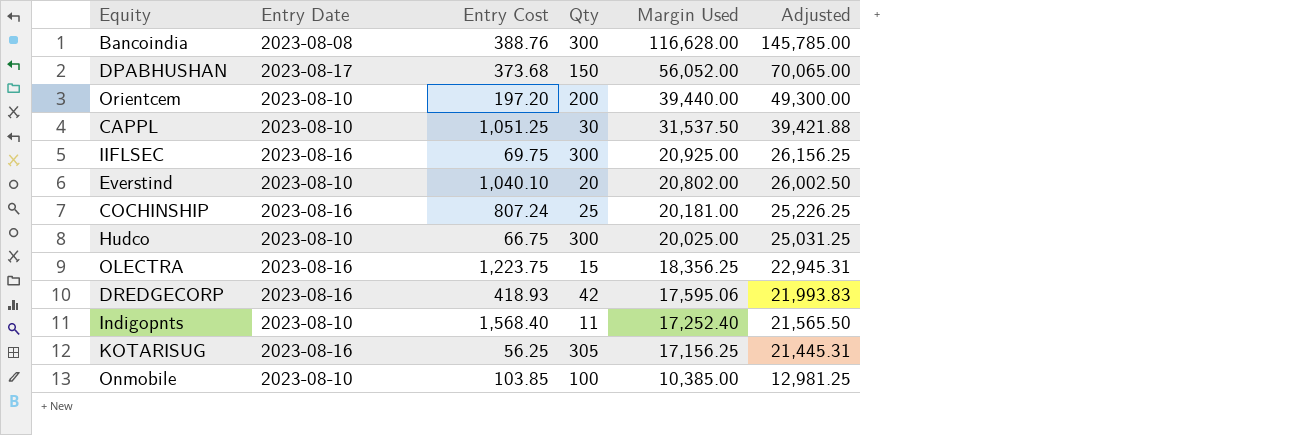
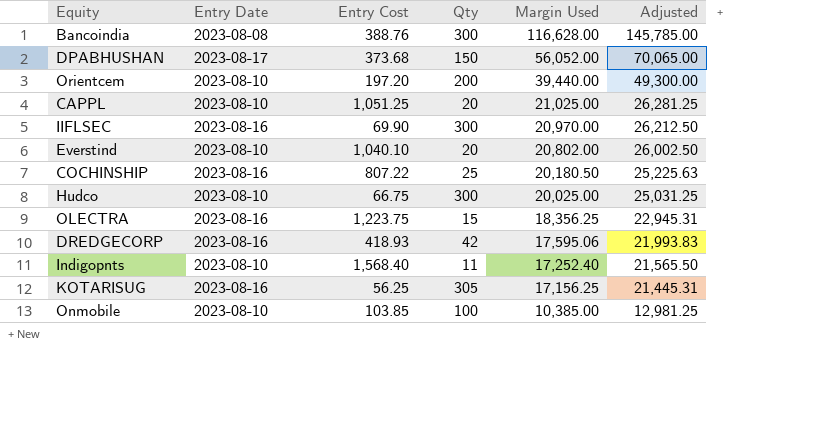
CAPPL | Qty: 30 -> 20
CAPPL | Margin Used: 31,537.50 -> 21,025.00
CAPPL | Adjusted: 39,421.88 -> 26,281.25
IIFLSEC | Entry Cost: 69.75 -> 69.90
IIFLSEC | Margin Used: 20,925.00 -> 20,970.00
IIFLSEC | Adjusted: 26,156.25 -> 26,212.50
COCHINSHIP | Entry Cost: 807.24 -> 807.22
COCHINSHIP | Margin Used: 20,181.00 -> 20,180.50
COCHINSHIP | Adjusted: 25,226.25 -> 25,225.63

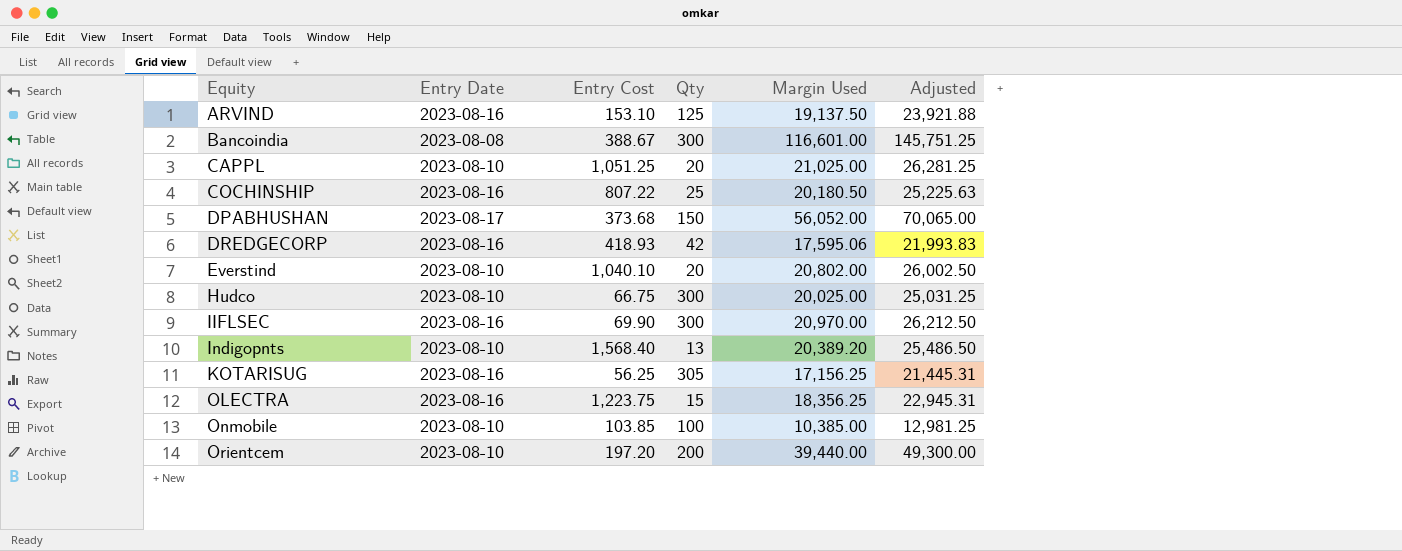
row order: Margin Used descending -> Equity ascending
row ARVIND: none -> 2023-08-16 | 153.10 | 125 | 19,137.50 | 23,921.88
Bancoindia | Entry Cost: 388.76 -> 388.67
Bancoindia | Margin Used: 116,628.00 -> 116,601.00
Bancoindia | Adjusted: 145,785.00 -> 145,751.25
Indigopnts | Qty: 11 -> 13
Indigopnts | Margin Used: 17,252.40 -> 20,389.20
Indigopnts | Adjusted: 21,565.50 -> 25,486.50

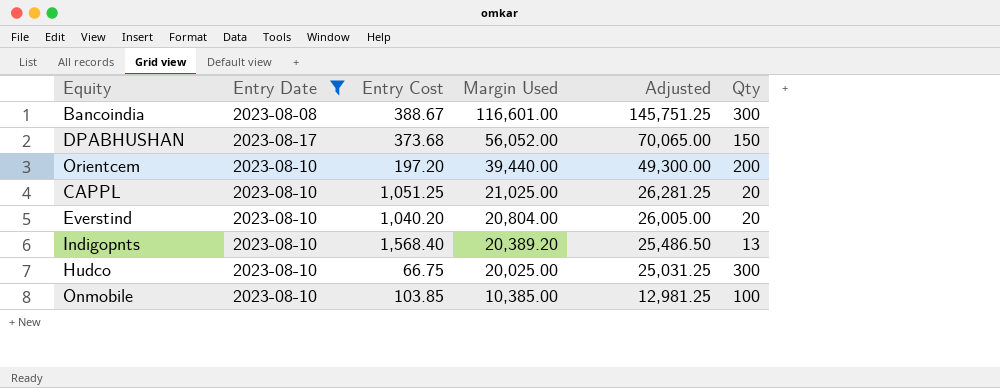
filter: none -> Entry Date != 2023-08-16
row order: Equity ascending -> Margin Used descending
column Qty | position: 4 -> 6
Everstind | Entry Cost: 1,040.10 -> 1,040.20
Everstind | Margin Used: 20,802.00 -> 20,804.00
Everstind | Adjusted: 26,002.50 -> 26,005.00

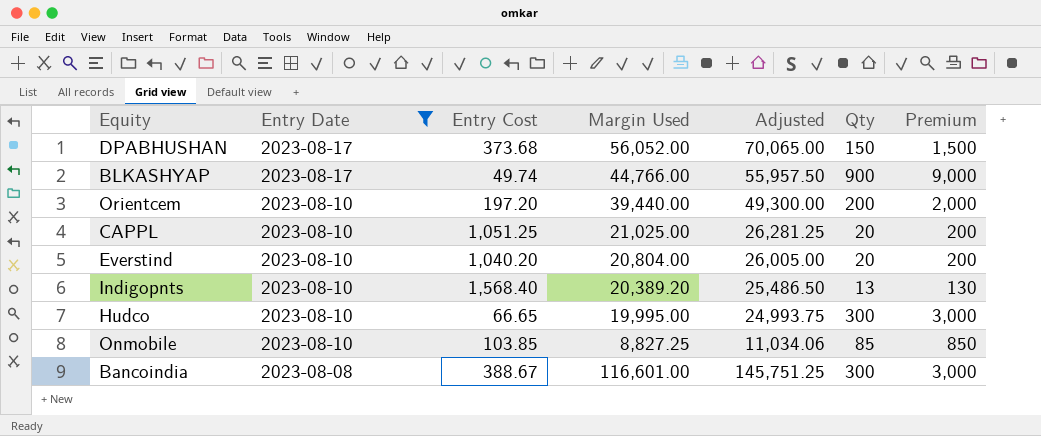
row order: Margin Used descending -> Entry Date descending
column Premium | formula: none -> [Qty] * 10
row BLKASHYAP: none -> 2023-08-17 | 49.74 | 44,766.00 | 55,957.50 | 900 | 9,000
Hudco | Entry Cost: 66.75 -> 66.65
Hudco | Margin Used: 20,025.00 -> 19,995.00
Hudco | Adjusted: 25,031.25 -> 24,993.75
Onmobile | Margin Used: 10,385.00 -> 8,827.25
Onmobile | Adjusted: 12,981.25 -> 11,034.06
Onmobile | Qty: 100 -> 85

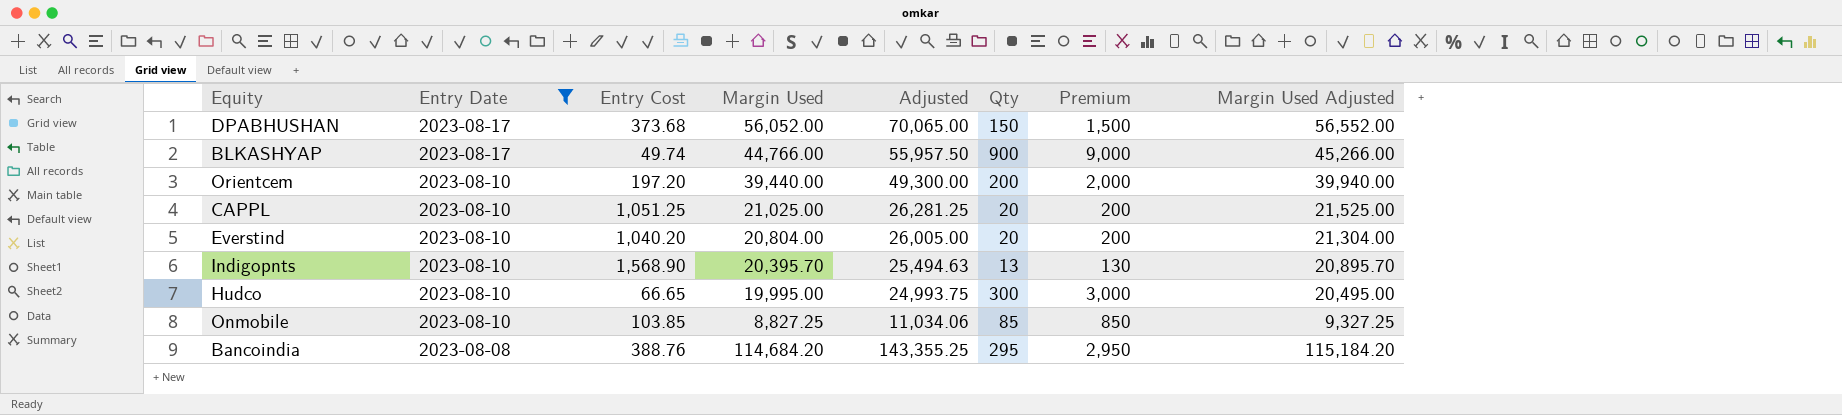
column Margin Used Adjusted | formula: none -> [Margin Used] + 500
Indigopnts | Entry Cost: 1,568.40 -> 1,568.90
Indigopnts | Margin Used: 20,389.20 -> 20,395.70
Indigopnts | Adjusted: 25,486.50 -> 25,494.63
Bancoindia | Entry Cost: 388.67 -> 388.76
Bancoindia | Margin Used: 116,601.00 -> 114,684.20
Bancoindia | Adjusted: 145,751.25 -> 143,355.25
Bancoindia | Qty: 300 -> 295
Bancoindia | Premium: 3,000 -> 2,950

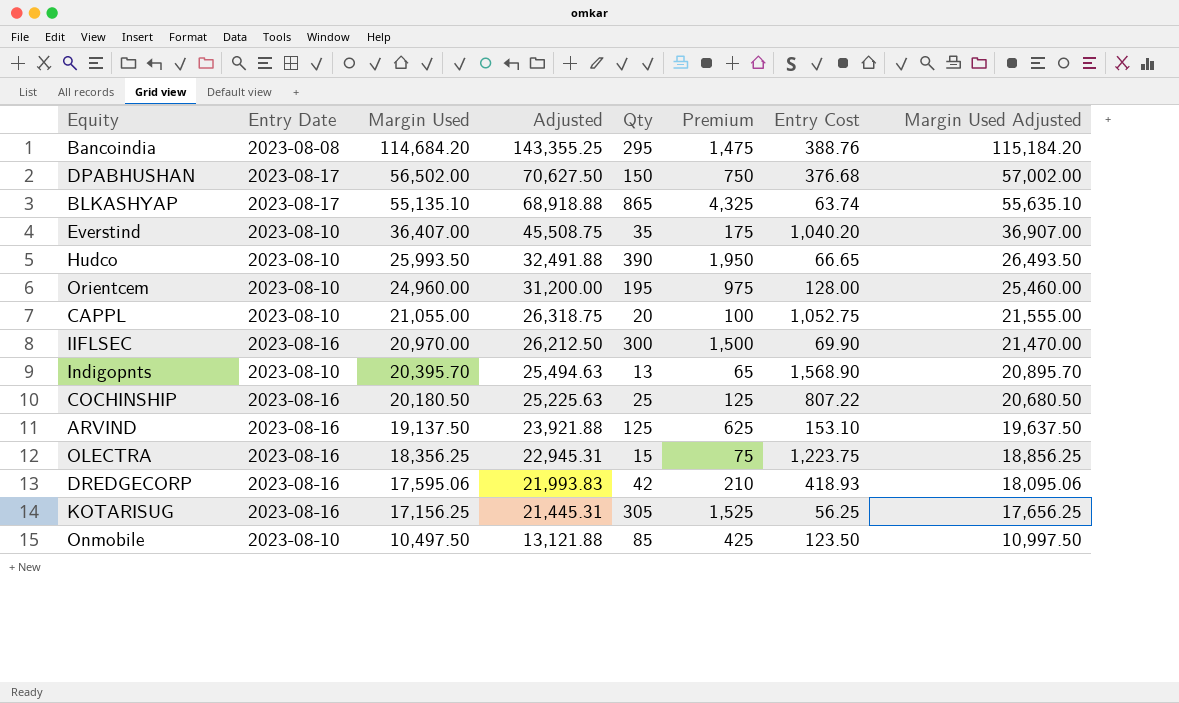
filter: Entry Date != 2023-08-16 -> none
row order: Entry Date descending -> Margin Used descending
column Premium | formula: [Qty] * 10 -> [Qty] * 5
column Entry Cost | position: 3 -> 7
DPABHUSHAN | Margin Used: 56,052.00 -> 56,502.00
DPABHUSHAN | Adjusted: 70,065.00 -> 70,627.50
DPABHUSHAN | Entry Cost: 373.68 -> 376.68
DPABHUSHAN | Margin Used Adjusted: 56,552.00 -> 57,002.00
BLKASHYAP | Margin Used: 44,766.00 -> 55,135.10
BLKASHYAP | Adjusted: 55,957.50 -> 68,918.88
BLKASHYAP | Qty: 900 -> 865
BLKASHYAP | Entry Cost: 49.74 -> 63.74
BLKASHYAP | Margin Used Adjusted: 45,266.00 -> 55,635.10
Everstind | Margin Used: 20,804.00 -> 36,407.00
Everstind | Adjusted: 26,005.00 -> 45,508.75
Everstind | Qty: 20 -> 35
Everstind | Margin Used Adjusted: 21,304.00 -> 36,907.00
Hudco | Margin Used: 19,995.00 -> 25,993.50
Hudco | Adjusted: 24,993.75 -> 32,491.88
Hudco | Qty: 300 -> 390
Hudco | Margin Used Adjusted: 20,495.00 -> 26,493.50
Orientcem | Margin Used: 39,440.00 -> 24,960.00
Orientcem | Adjusted: 49,300.00 -> 31,200.00
Orientcem | Qty: 200 -> 195
Orientcem | Entry Cost: 197.20 -> 128.00
Orientcem | Margin Used Adjusted: 39,940.00 -> 25,460.00
CAPPL | Margin Used: 21,025.00 -> 21,055.00
CAPPL | Adjusted: 26,281.25 -> 26,318.75
CAPPL | Entry Cost: 1,051.25 -> 1,052.75
CAPPL | Margin Used Adjusted: 21,525.00 -> 21,555.00
Onmobile | Margin Used: 8,827.25 -> 10,497.50
Onmobile | Adjusted: 11,034.06 -> 13,121.88
Onmobile | Entry Cost: 103.85 -> 123.50
Onmobile | Margin Used Adjusted: 9,327.25 -> 10,997.50

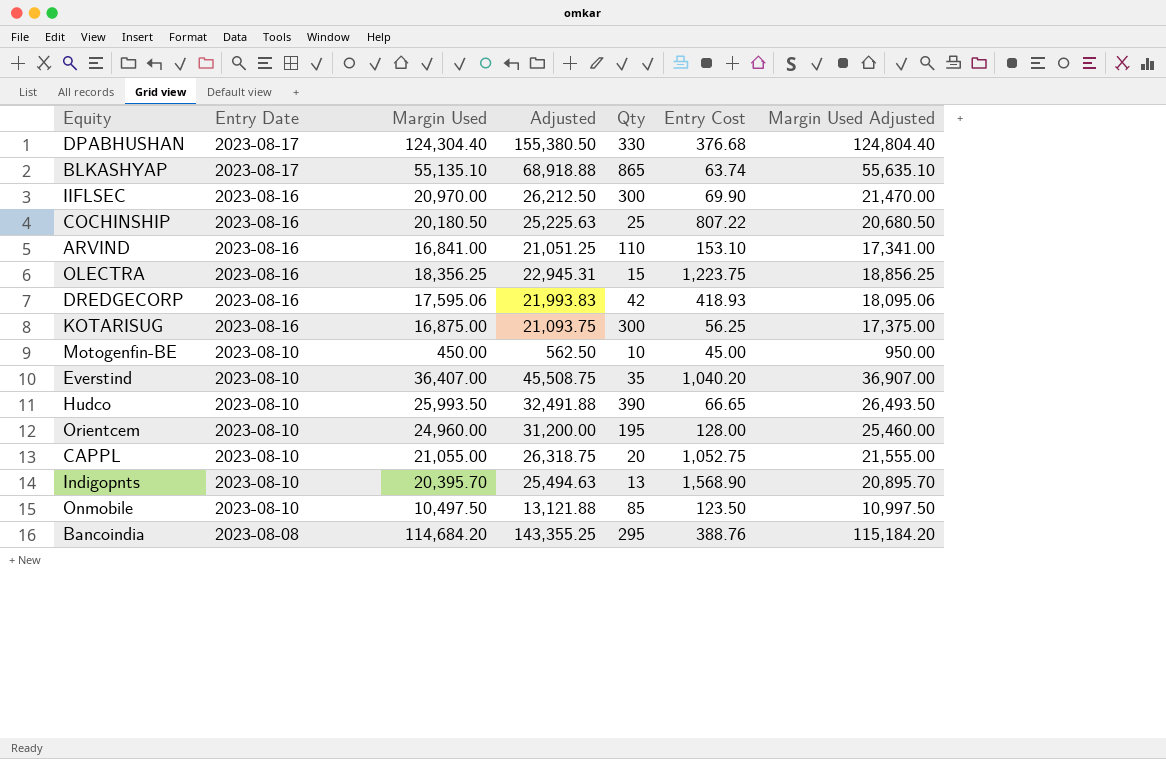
row order: Margin Used descending -> Entry Date descending
column Premium | formula: [Qty] * 5 -> none
DPABHUSHAN | Margin Used: 56,502.00 -> 124,304.40
DPABHUSHAN | Adjusted: 70,627.50 -> 155,380.50
DPABHUSHAN | Qty: 150 -> 330
DPABHUSHAN | Margin Used Adjusted: 57,002.00 -> 124,804.40
ARVIND | Margin Used: 19,137.50 -> 16,841.00
ARVIND | Adjusted: 23,921.88 -> 21,051.25
ARVIND | Qty: 125 -> 110
ARVIND | Margin Used Adjusted: 19,637.50 -> 17,341.00
KOTARISUG | Margin Used: 17,156.25 -> 16,875.00
KOTARISUG | Adjusted: 21,445.31 -> 21,093.75
KOTARISUG | Qty: 305 -> 300
KOTARISUG | Margin Used Adjusted: 17,656.25 -> 17,375.00
row Motogenfin-BE: none -> 2023-08-10 | 450.00 | 562.50 | 10 | 45.00 | 950.00

